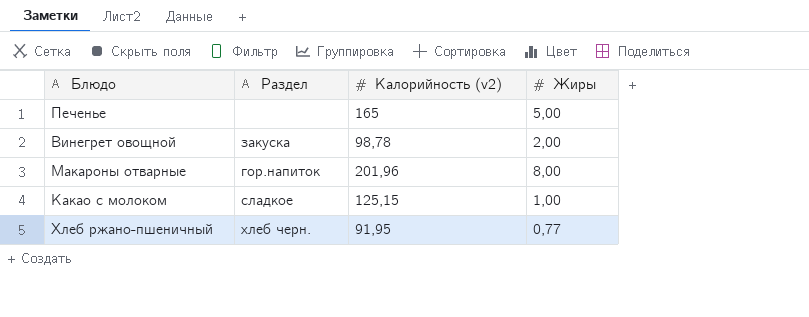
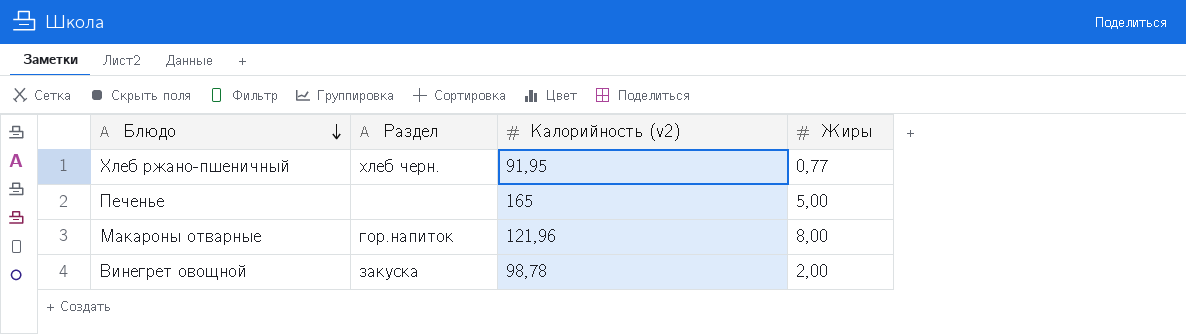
row order: none -> Блюдо descending
row Какао с молоком: сладкое | 125,15 | 1,00 -> none
Макароны отварные | Калорийность (v2): 201,96 -> 121,96

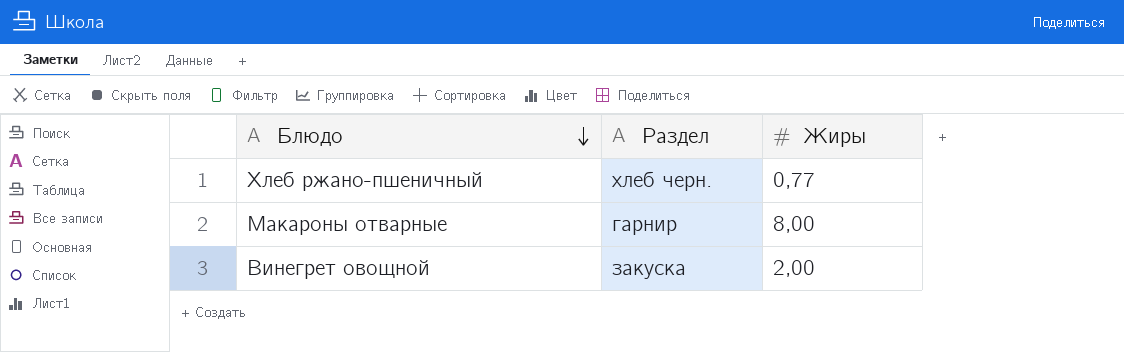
column Калорийность (v2) | position: 3 -> none
row Печенье: none | 165 | 5,00 -> none
Макароны отварные | Раздел: гор.напиток -> гарнир

